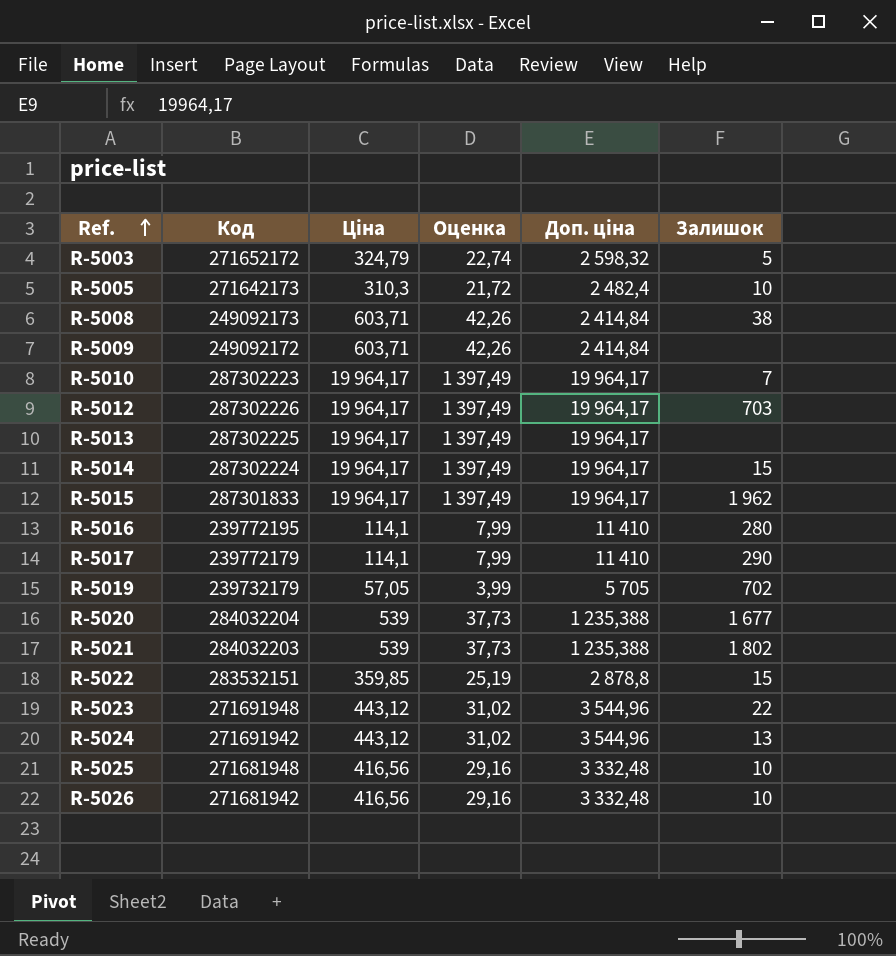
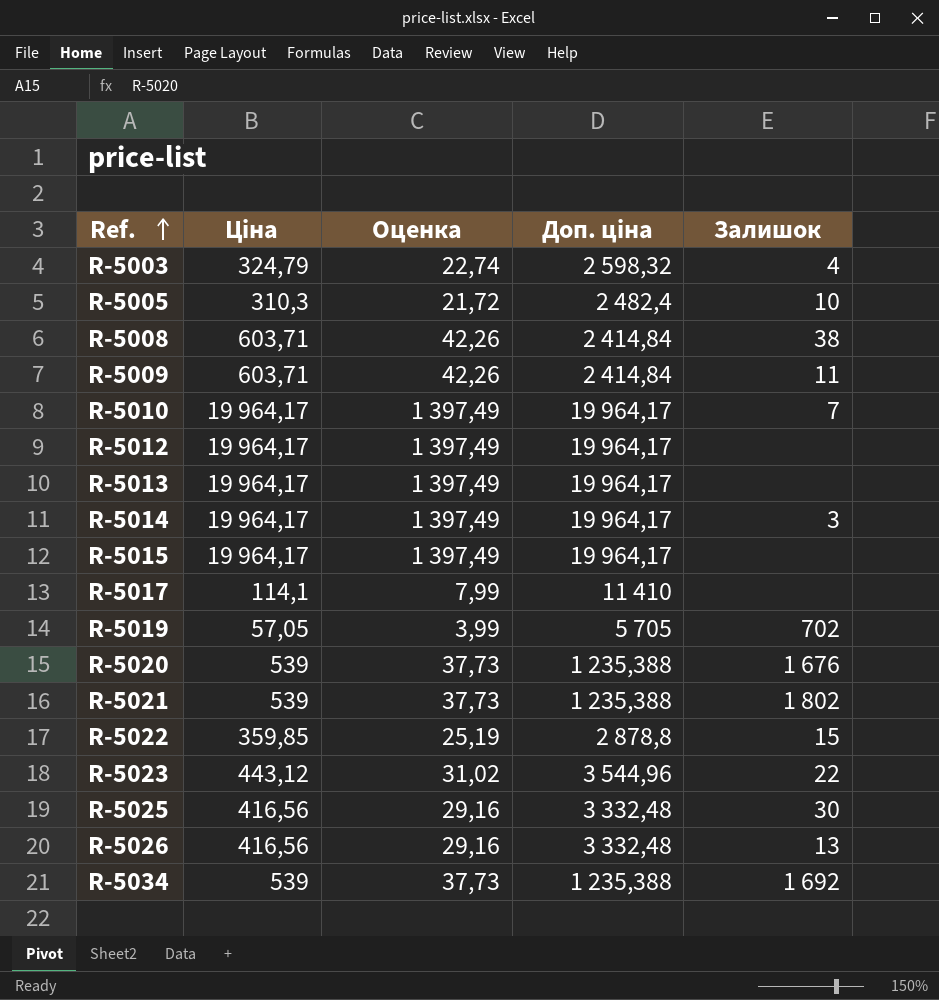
column Код | position: 2 -> none
row R-5016: 239772195 | 114,1 | 7,99 | 11 410 | 280 -> none
row R-5024: 271691942 | 443,12 | 31,02 | 3 544,96 | 13 -> none
R-5003 | Залишок: 5 -> 4
R-5009 | Залишок: none -> 11
R-5012 | Залишок: 703 -> none
R-5014 | Залишок: 15 -> 3
R-5015 | Залишок: 1 962 -> none
R-5017 | Залишок: 290 -> none
R-5020 | Залишок: 1 677 -> 1 676
R-5025 | Залишок: 10 -> 30
R-5026 | Залишок: 10 -> 13
row R-5034: none -> 539 | 37,73 | 1 235,388 | 1 692

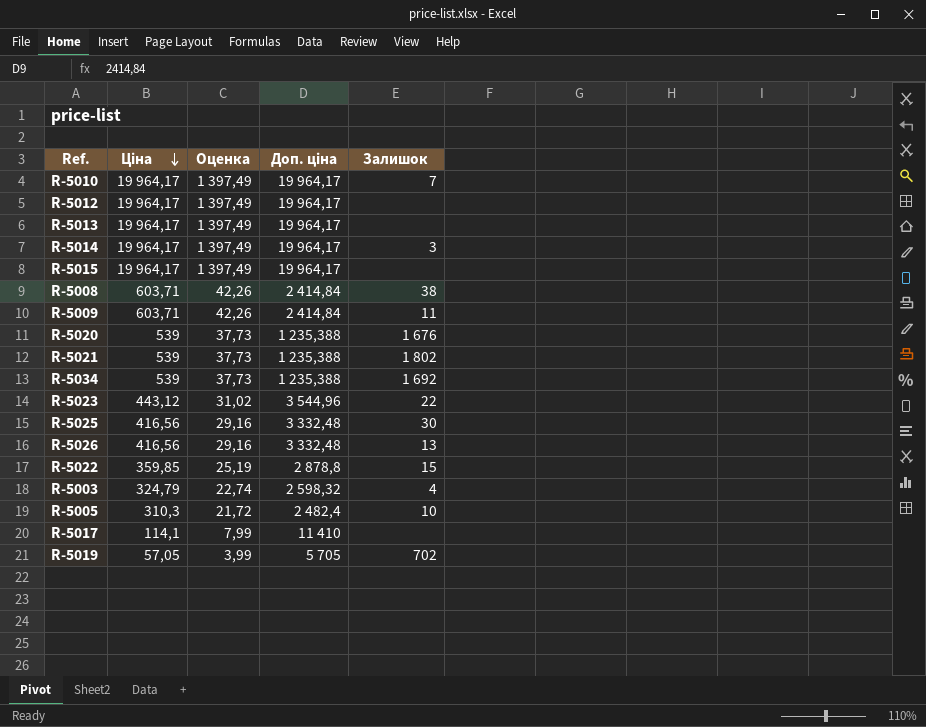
row order: Ref. ascending -> Ціна descending

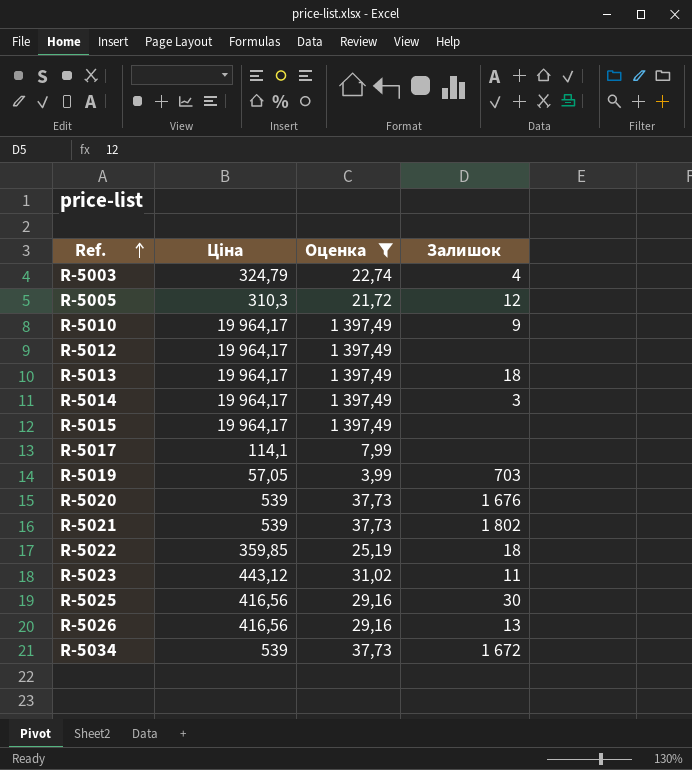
filter: none -> Оценка != 42,26
row order: Ціна descending -> Ref. ascending
column Доп. ціна | position: 4 -> none
R-5005 | Залишок: 10 -> 12
R-5010 | Залишок: 7 -> 9
R-5013 | Залишок: none -> 18
R-5019 | Залишок: 702 -> 703
R-5022 | Залишок: 15 -> 18
R-5023 | Залишок: 22 -> 11
R-5034 | Залишок: 1 692 -> 1 672

